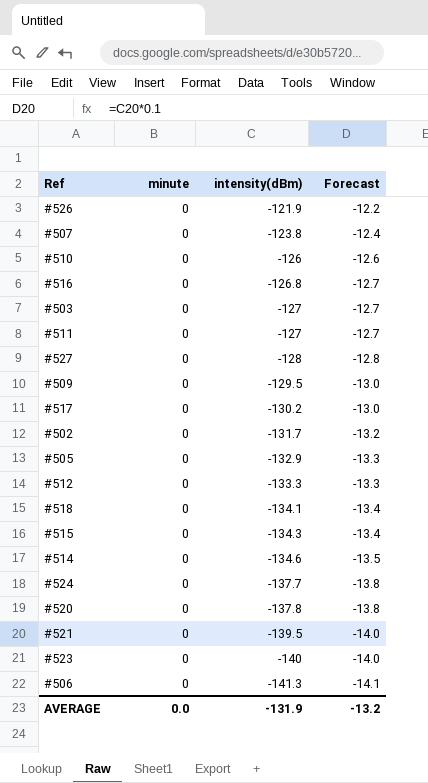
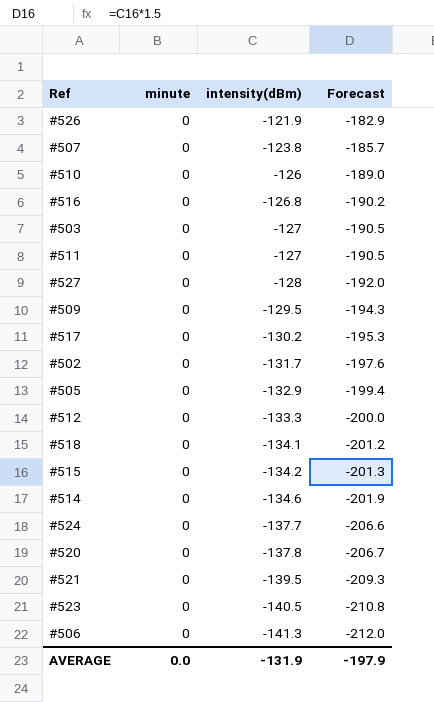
column Forecast | formula: [intensity(dBm)] * 0.1 -> [intensity(dBm)] * 1.5
#515 | intensity(dBm): -134.3 -> -134.2
#523 | intensity(dBm): -140 -> -140.5
AVERAGE | Forecast: -13.2 -> -197.9

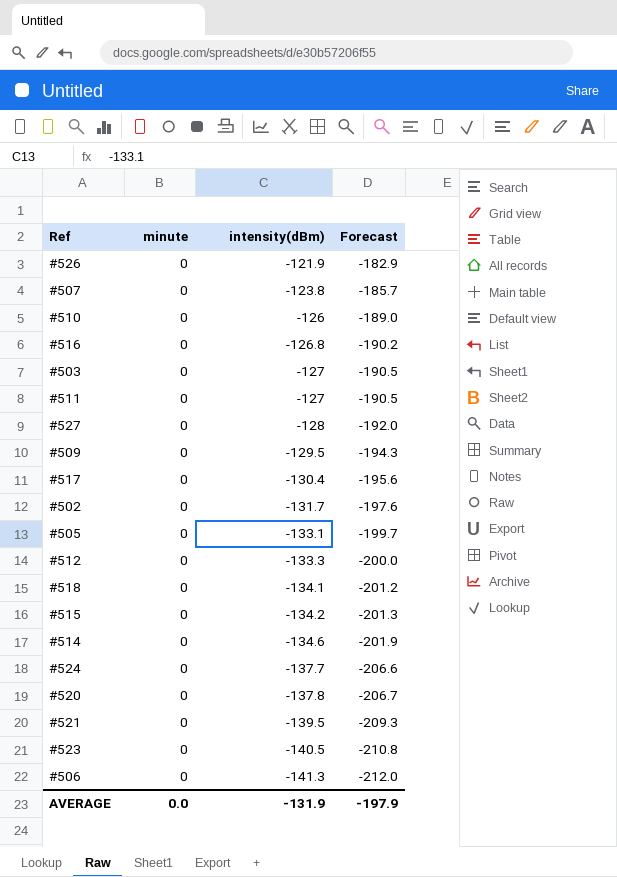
#517 | intensity(dBm): -130.2 -> -130.4
#517 | Forecast: -195.3 -> -195.6
#505 | intensity(dBm): -132.9 -> -133.1
#505 | Forecast: -199.4 -> -199.7

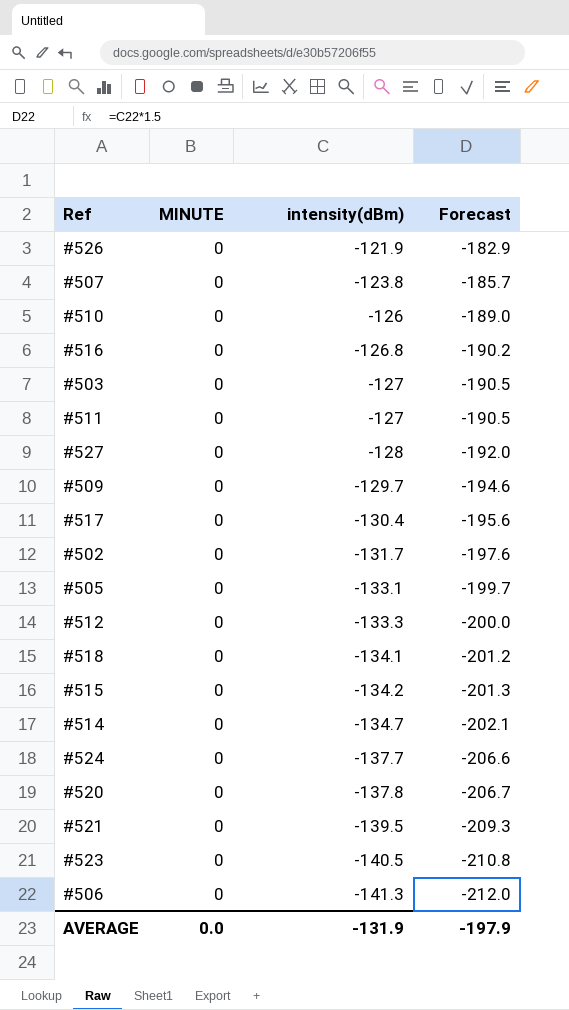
column name: minute -> MINUTE
#509 | intensity(dBm): -129.5 -> -129.7
#509 | Forecast: -194.3 -> -194.6
#514 | intensity(dBm): -134.6 -> -134.7
#514 | Forecast: -201.9 -> -202.1

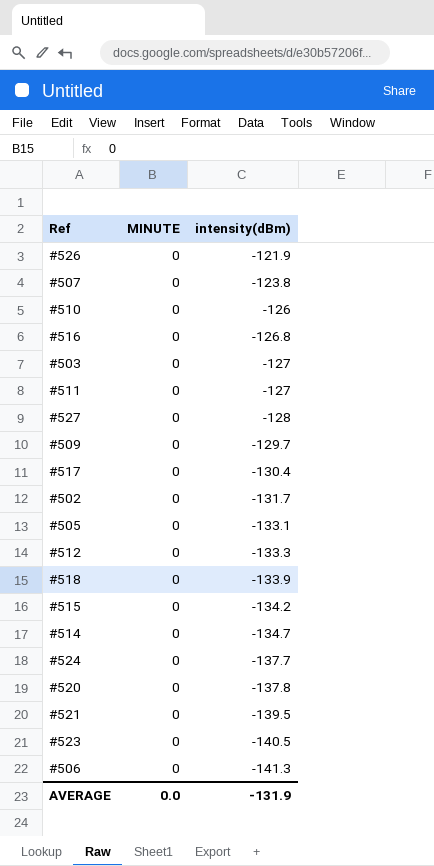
column Forecast | formula: [intensity(dBm)] * 1.5 -> none
#518 | intensity(dBm): -134.1 -> -133.9

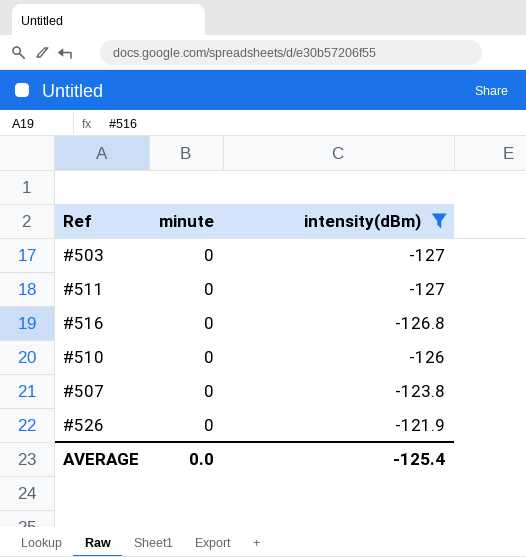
filter: none -> intensity(dBm) >= -127
row order: intensity(dBm) descending -> intensity(dBm) ascending
column name: MINUTE -> minute
AVERAGE | intensity(dBm): -131.9 -> -125.4

